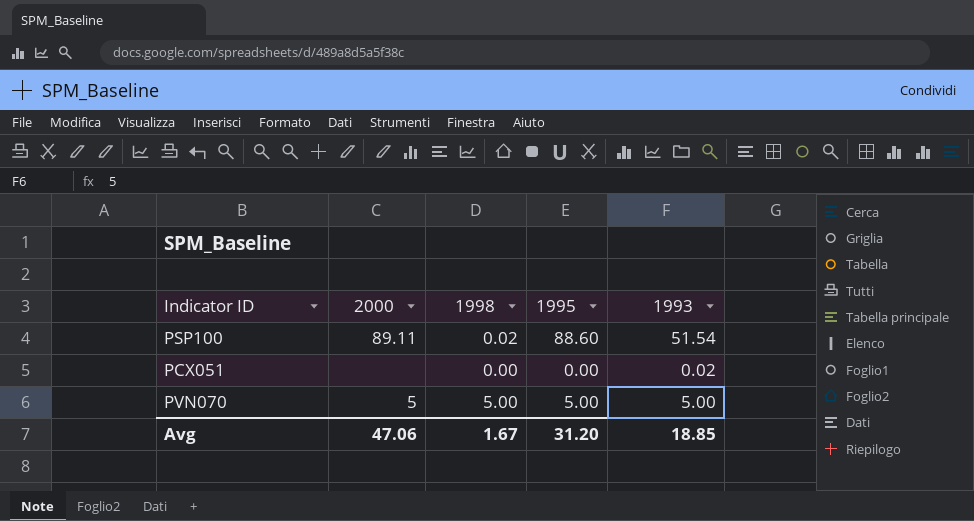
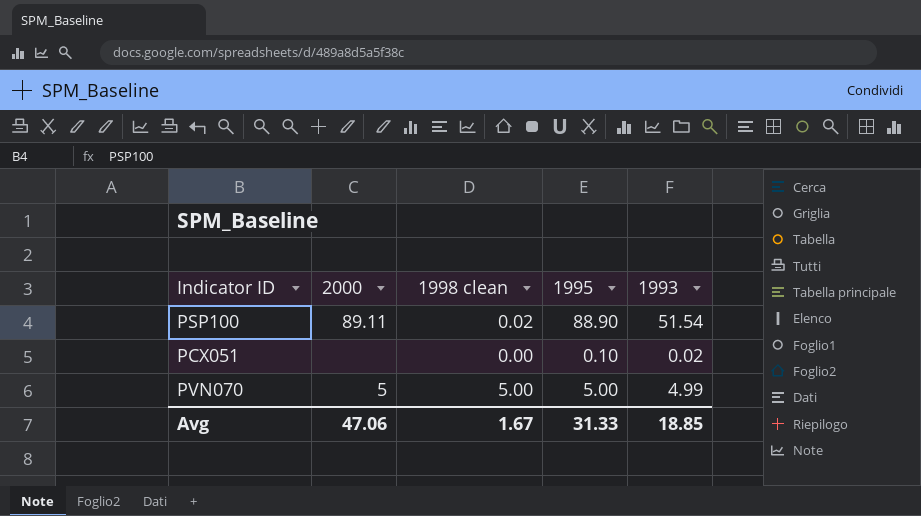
column name: 1998 -> 1998 clean
PSP100 | 1995: 88.60 -> 88.90
PCX051 | 1995: 0.00 -> 0.10
PVN070 | 1993: 5.00 -> 4.99
Avg | 1995: 31.20 -> 31.33

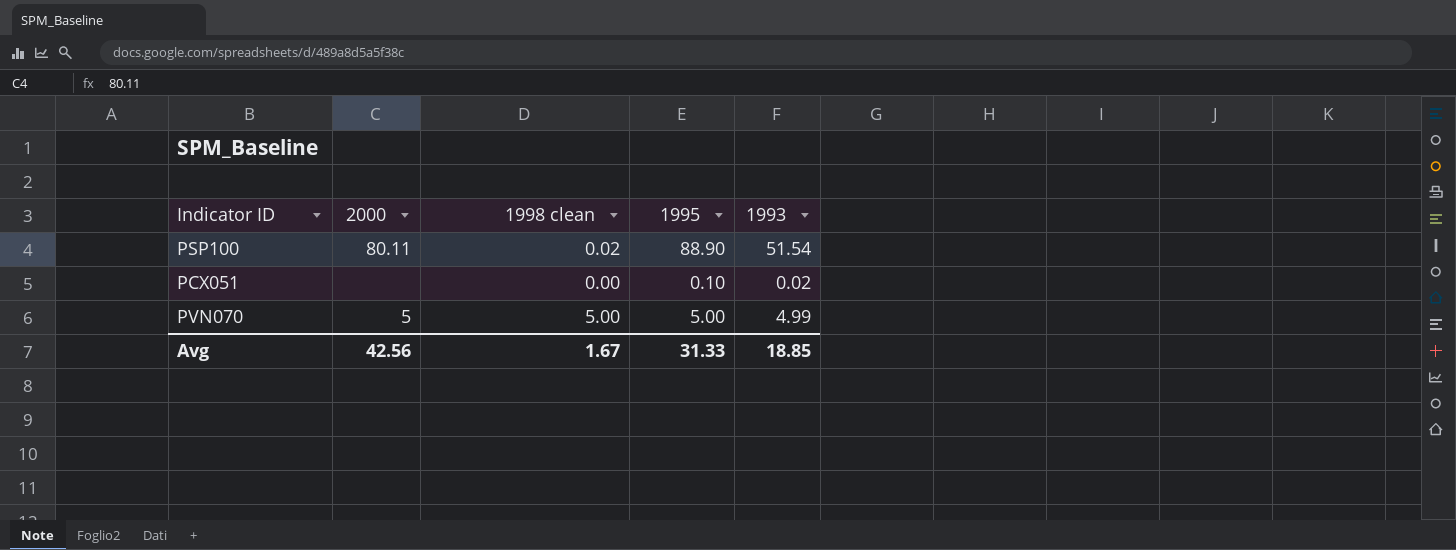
PSP100 | 2000: 89.11 -> 80.11
Avg | 2000: 47.06 -> 42.56

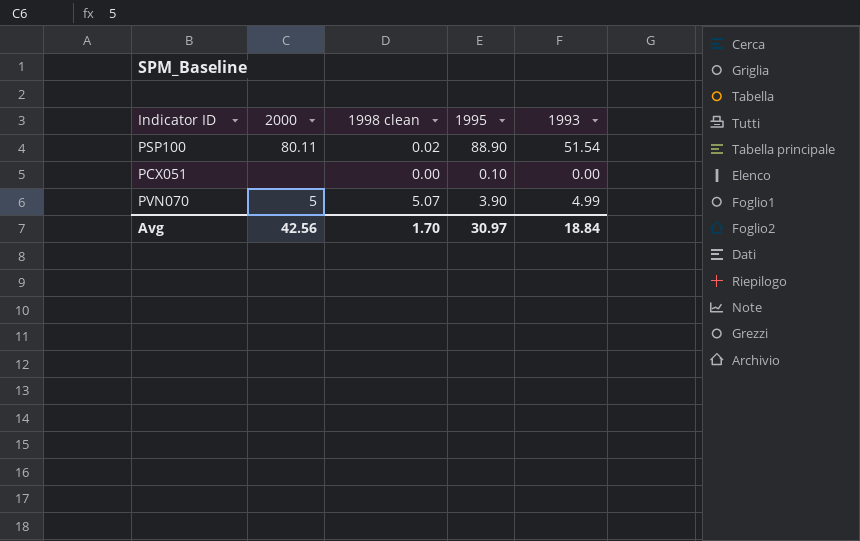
PCX051 | 1993: 0.02 -> 0.00
PVN070 | 1998 clean: 5.00 -> 5.07
PVN070 | 1995: 5.00 -> 3.90
Avg | 1998 clean: 1.67 -> 1.70
Avg | 1995: 31.33 -> 30.97
Avg | 1993: 18.85 -> 18.84

